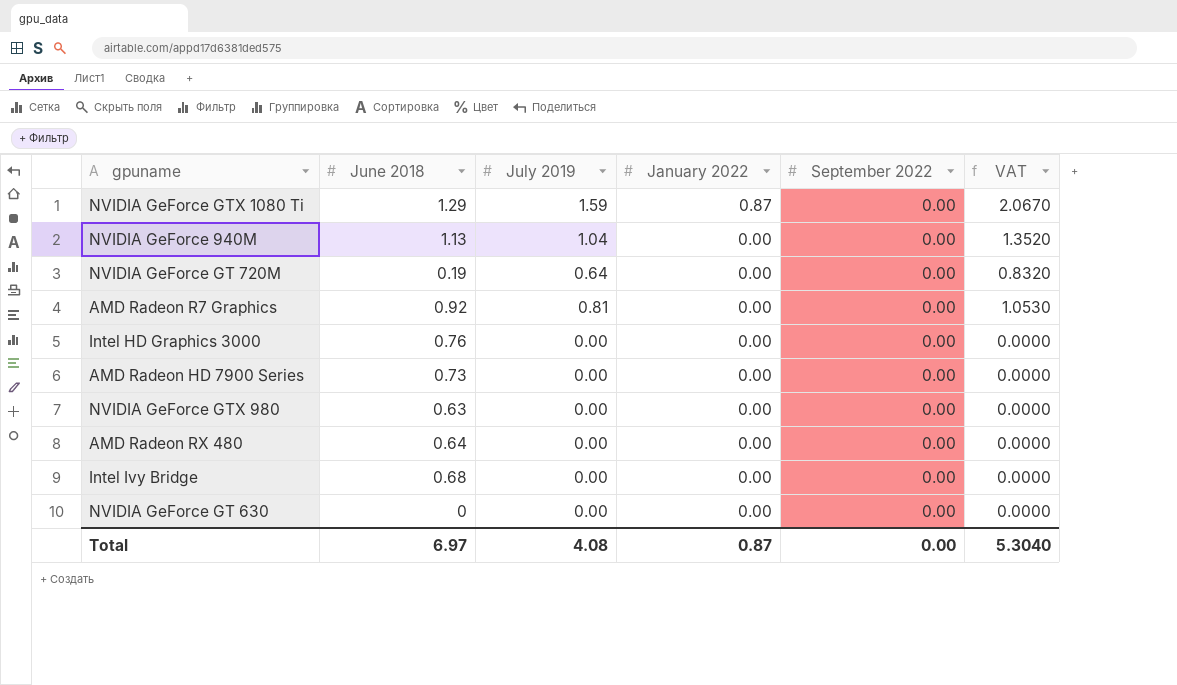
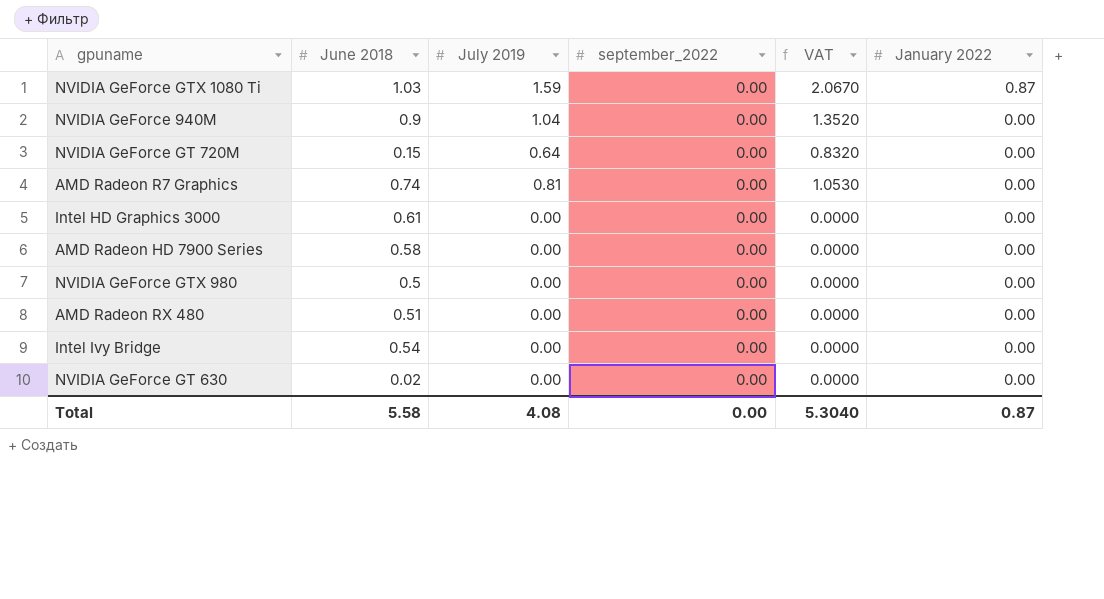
column name: September 2022 -> september_2022
column January 2022 | position: 4 -> 6
NVIDIA GeForce GTX 1080 Ti | June 2018: 1.29 -> 1.03
NVIDIA GeForce 940M | June 2018: 1.13 -> 0.9
NVIDIA GeForce GT 720M | June 2018: 0.19 -> 0.15
AMD Radeon R7 Graphics | June 2018: 0.92 -> 0.74
Intel HD Graphics 3000 | June 2018: 0.76 -> 0.61
AMD Radeon HD 7900 Series | June 2018: 0.73 -> 0.58
NVIDIA GeForce GTX 980 | June 2018: 0.63 -> 0.5
AMD Radeon RX 480 | June 2018: 0.64 -> 0.51
Intel Ivy Bridge | June 2018: 0.68 -> 0.54
NVIDIA GeForce GT 630 | June 2018: 0 -> 0.02
Total | June 2018: 6.97 -> 5.58

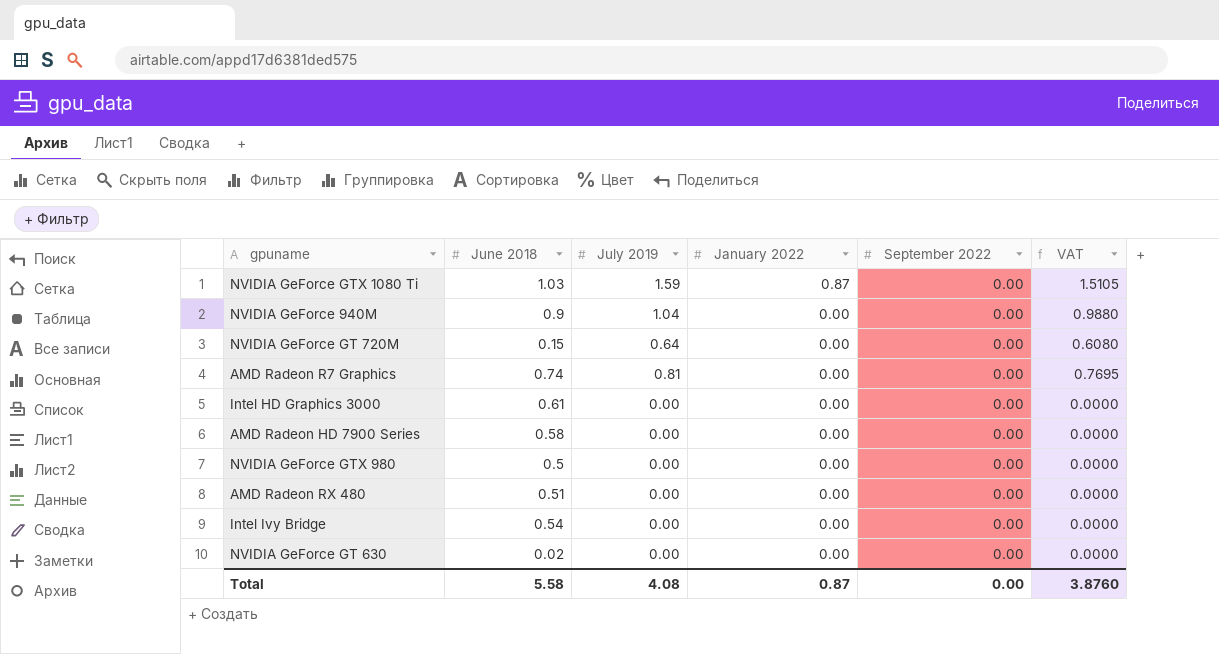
column January 2022 | position: 6 -> 4
column name: september_2022 -> September 2022
column VAT | formula: [July 2019] * 1.3 -> [July 2019] * 0.95
Total | VAT: 5.3040 -> 3.8760

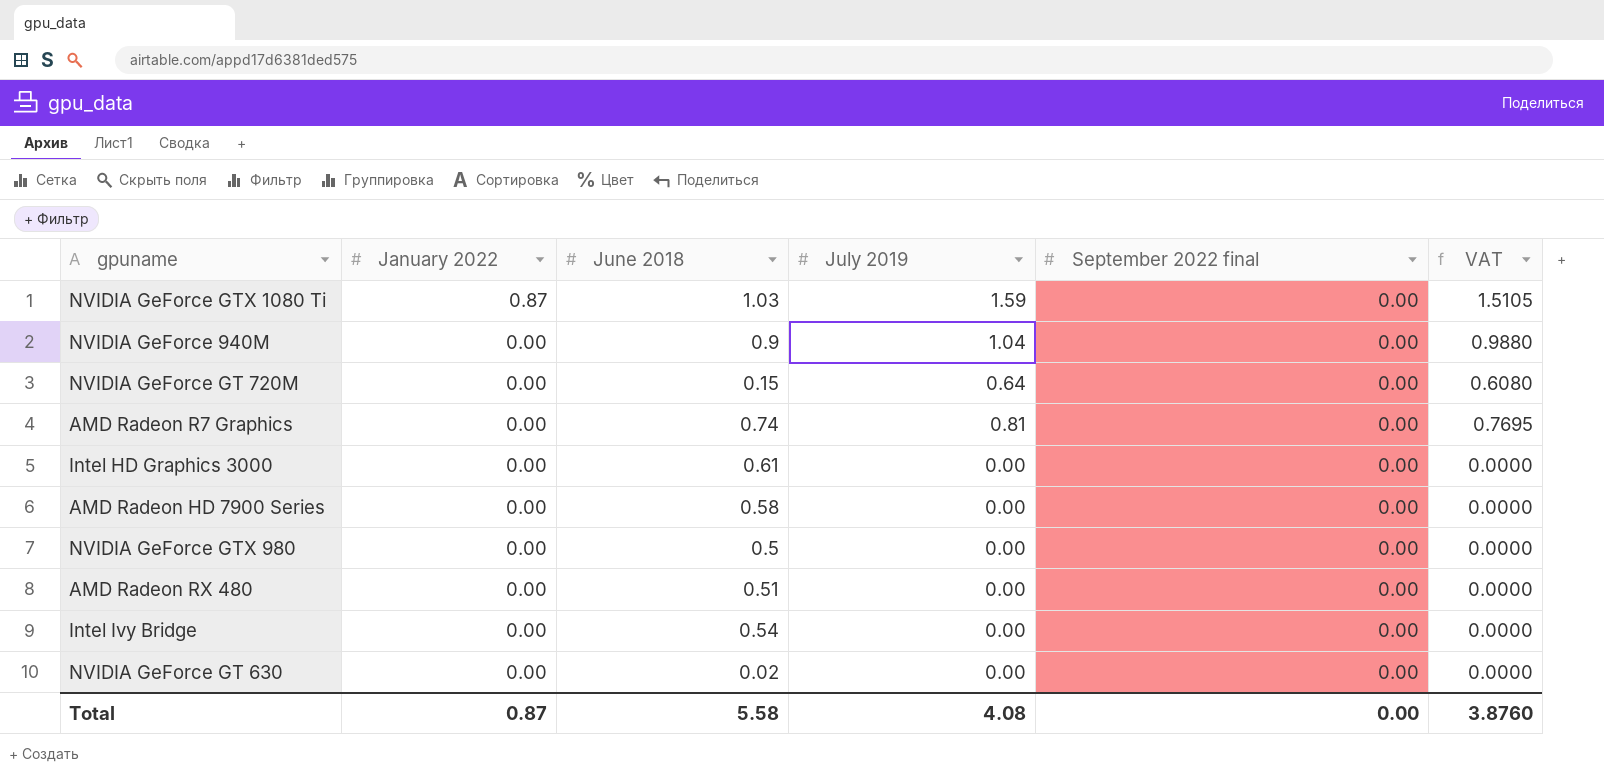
column January 2022 | position: 4 -> 2
column name: September 2022 -> September 2022 final

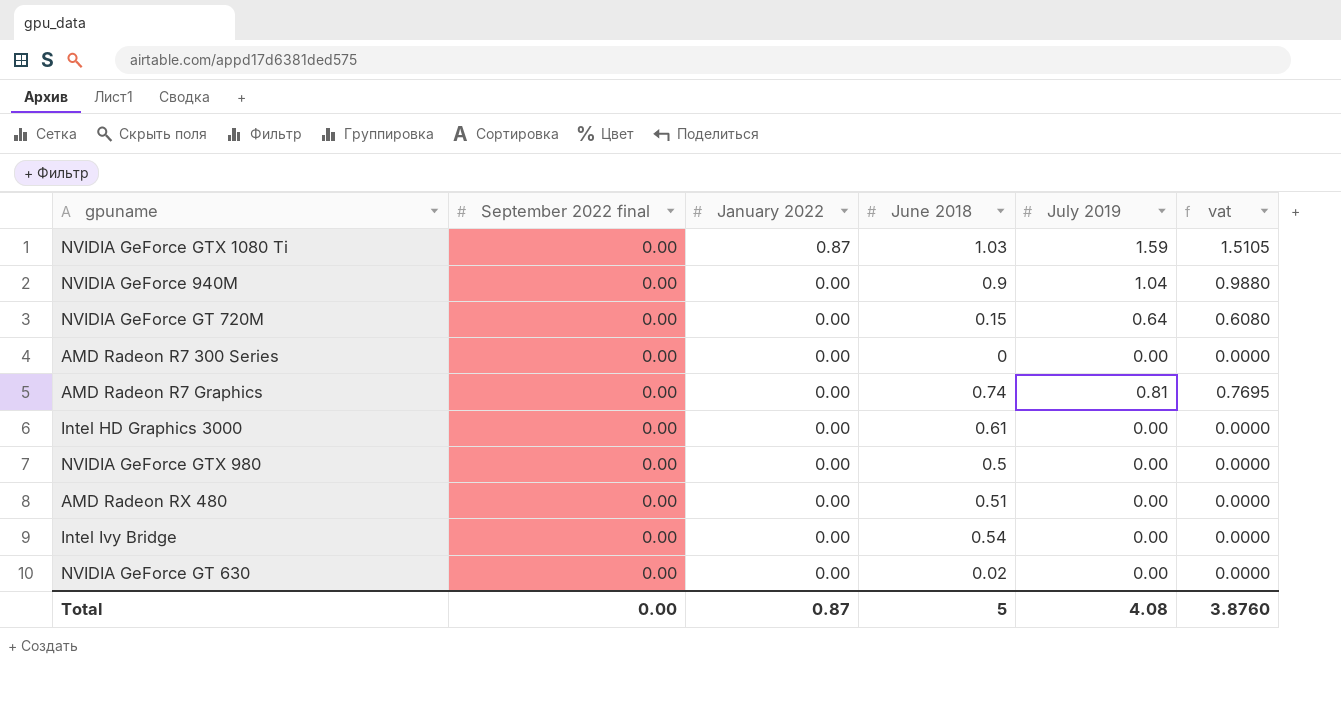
column September 2022 final | position: 5 -> 2
column name: VAT -> vat
row AMD Radeon HD 7900 Series: 0.00 | 0.58 | 0.00 | 0.00 | 0.0000 -> none
row AMD Radeon R7 300 Series: none -> 0.00 | 0.00 | 0 | 0.00 | 0.0000
Total | June 2018: 5.58 -> 5

